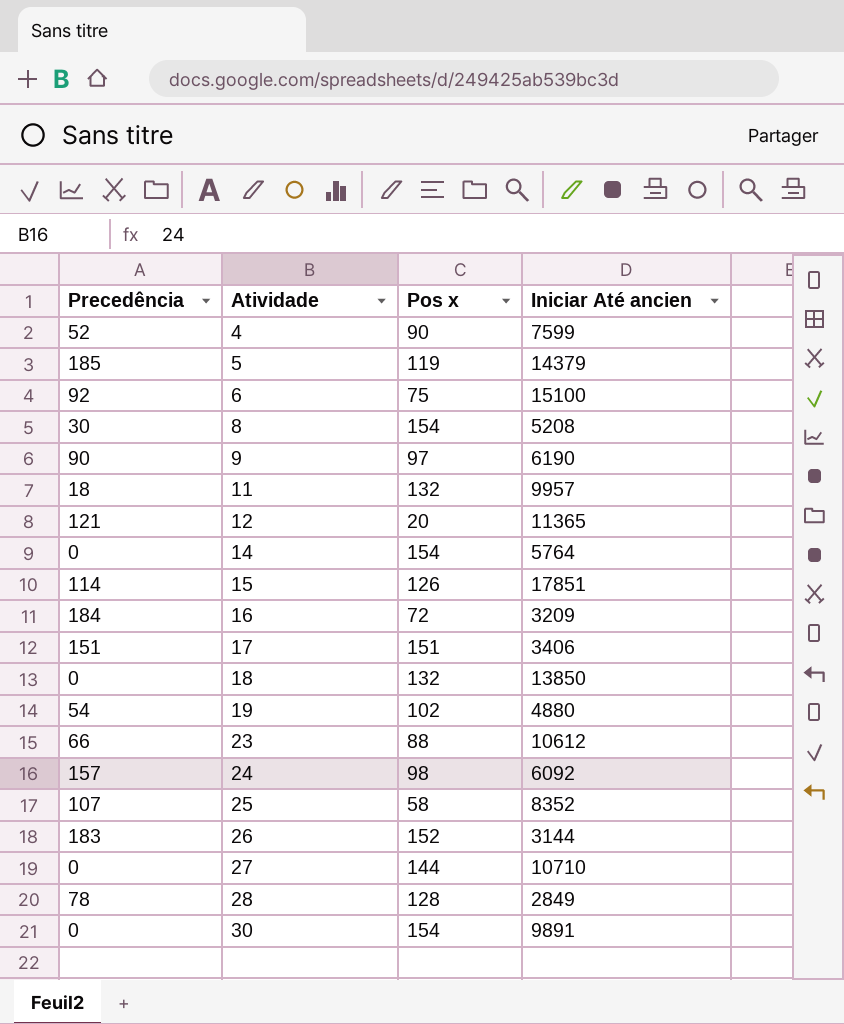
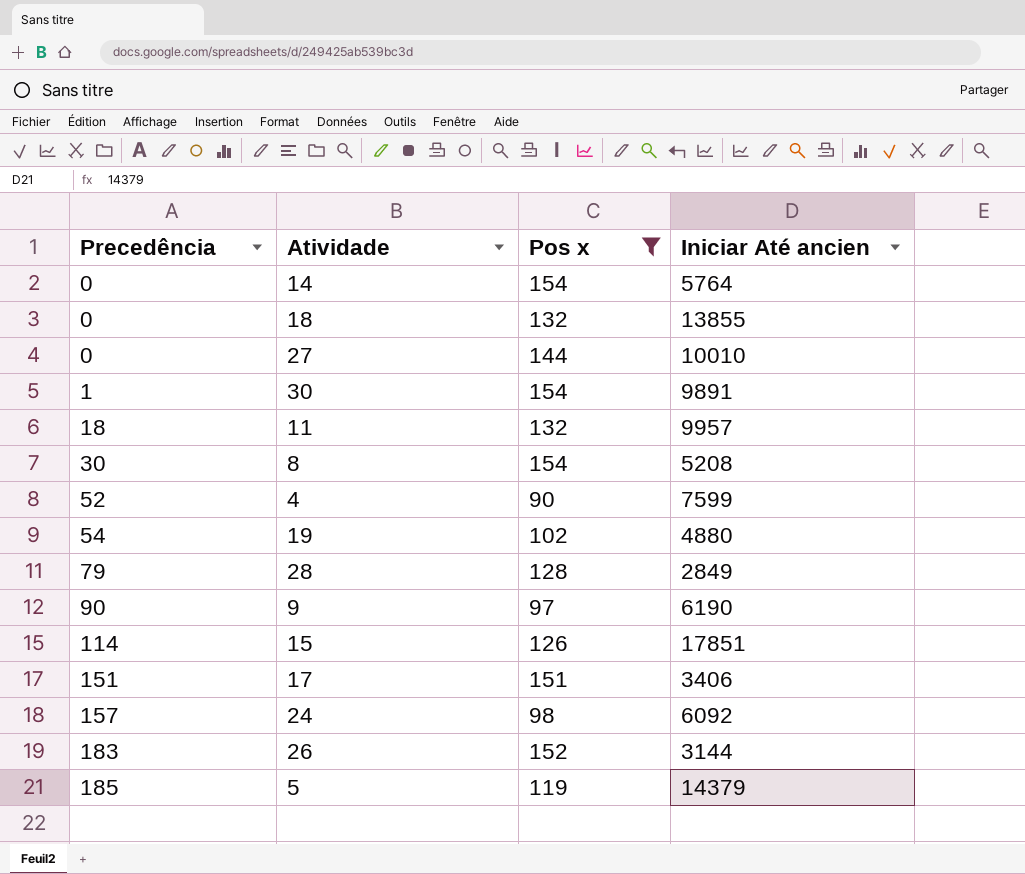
filter: none -> Pos x >= 90
row order: Atividade ascending -> Precedência ascending
18 | Iniciar Até ancien: 13850 -> 13855
27 | Iniciar Até ancien: 10710 -> 10010
30 | Precedência: 0 -> 1
28 | Precedência: 78 -> 79

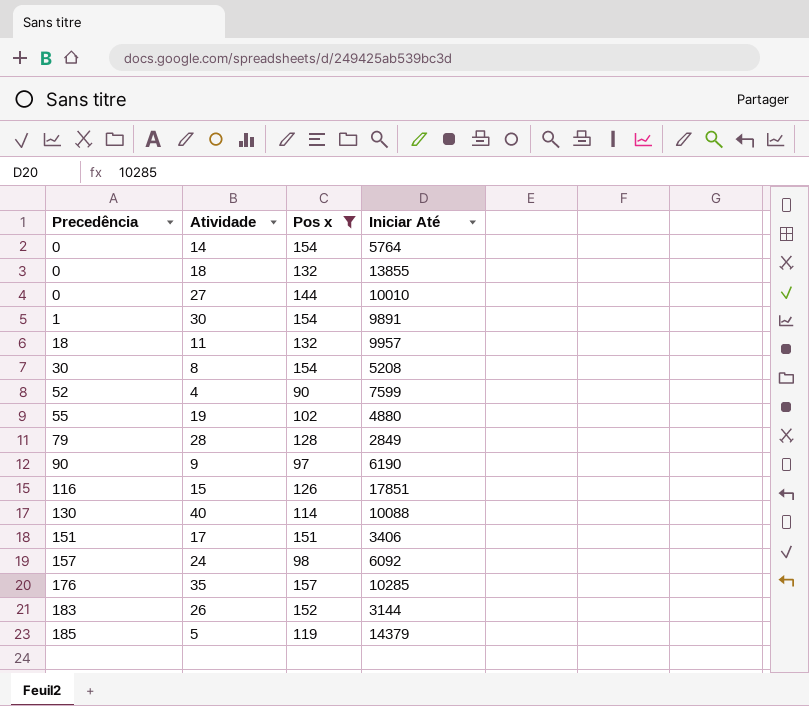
column name: Iniciar Até ancien -> Iniciar Até
19 | Precedência: 54 -> 55
15 | Precedência: 114 -> 116
row 40: none -> 130 | 114 | 10088
row 35: none -> 176 | 157 | 10285

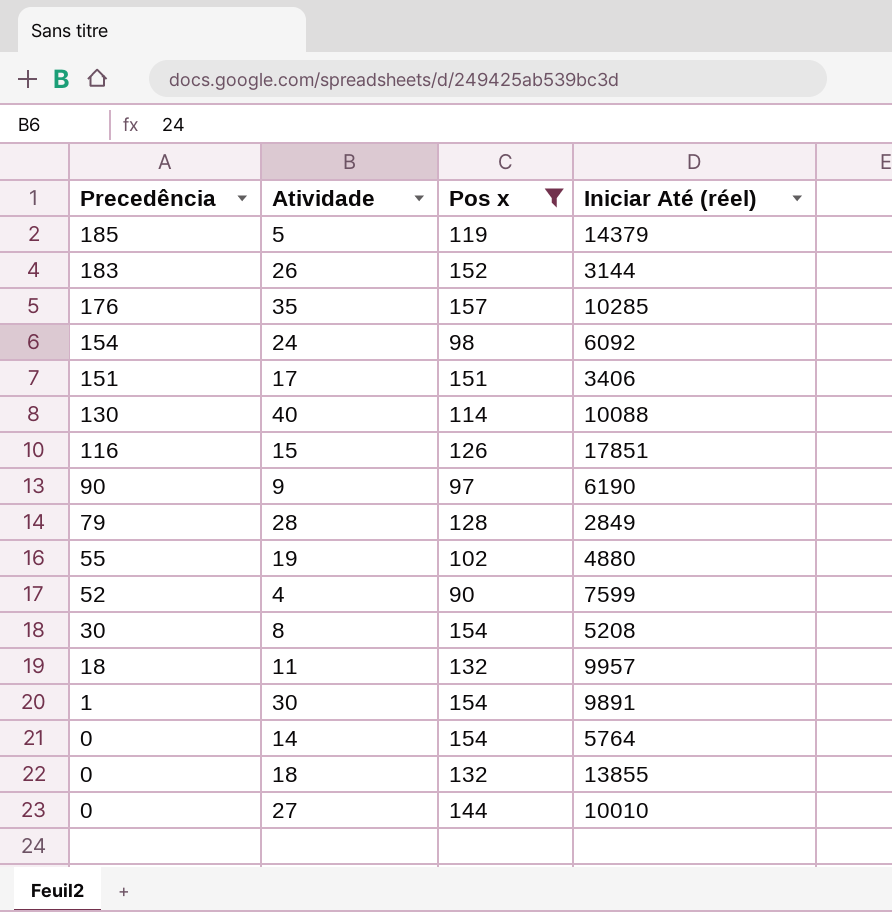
row order: Precedência ascending -> Precedência descending
column name: Iniciar Até -> Iniciar Até (réel)
24 | Precedência: 157 -> 154

